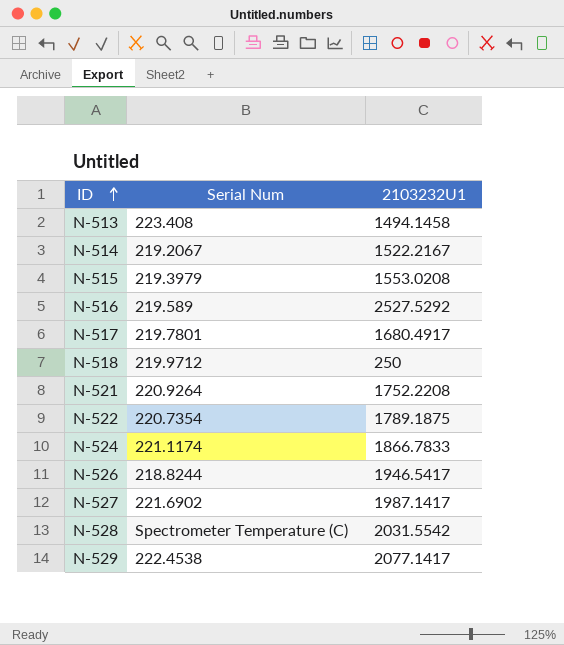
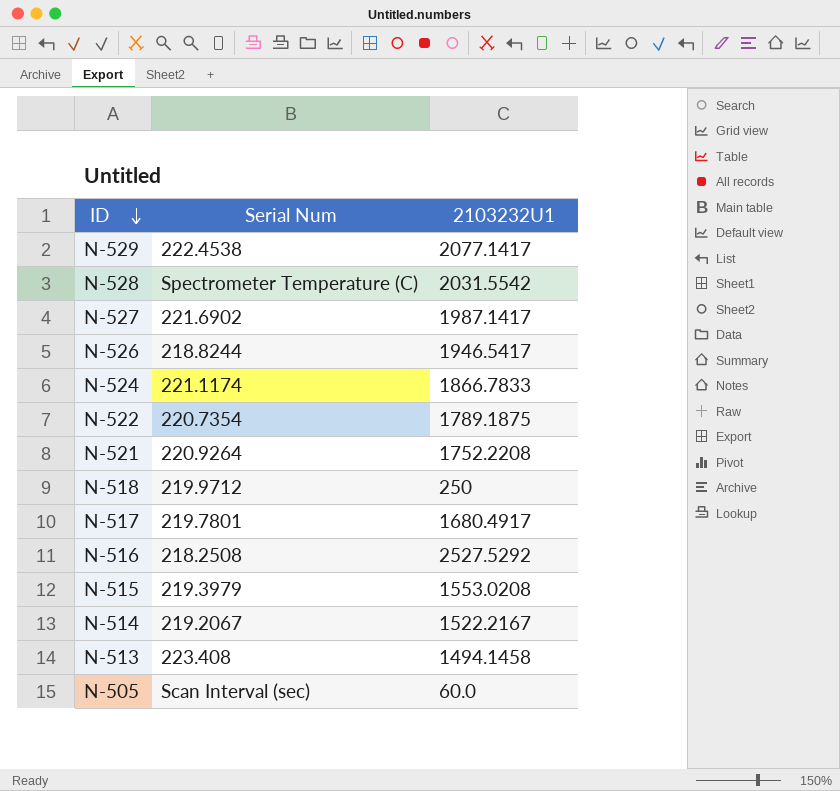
row order: ID ascending -> ID descending
N-516 | Serial Num: 219.589 -> 218.2508
row N-505: none -> Scan Interval (sec) | 60.0

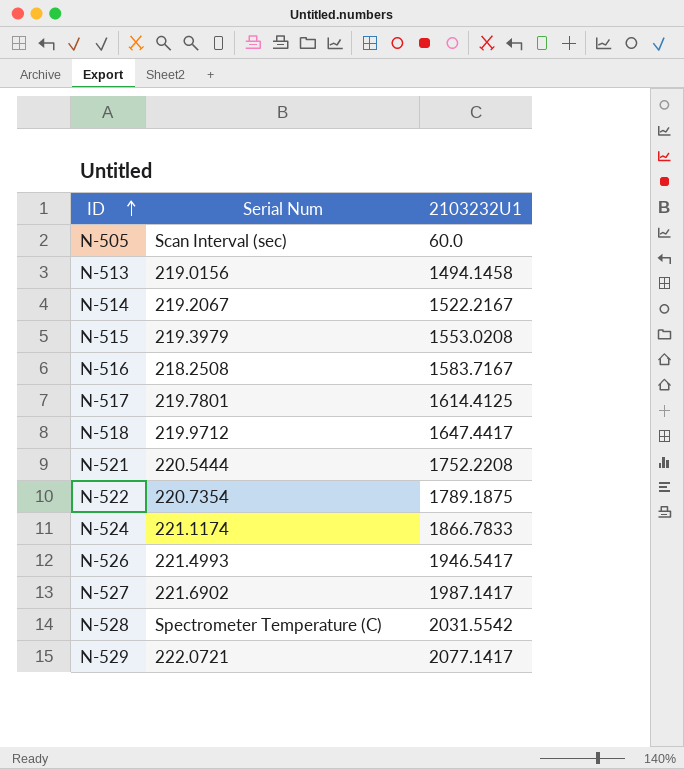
row order: ID descending -> ID ascending
N-513 | Serial Num: 223.408 -> 219.0156
N-516 | 2103232U1: 2527.5292 -> 1583.7167
N-517 | 2103232U1: 1680.4917 -> 1614.4125
N-518 | 2103232U1: 250 -> 1647.4417
N-521 | Serial Num: 220.9264 -> 220.5444
N-526 | Serial Num: 218.8244 -> 221.4993
N-529 | Serial Num: 222.4538 -> 222.0721

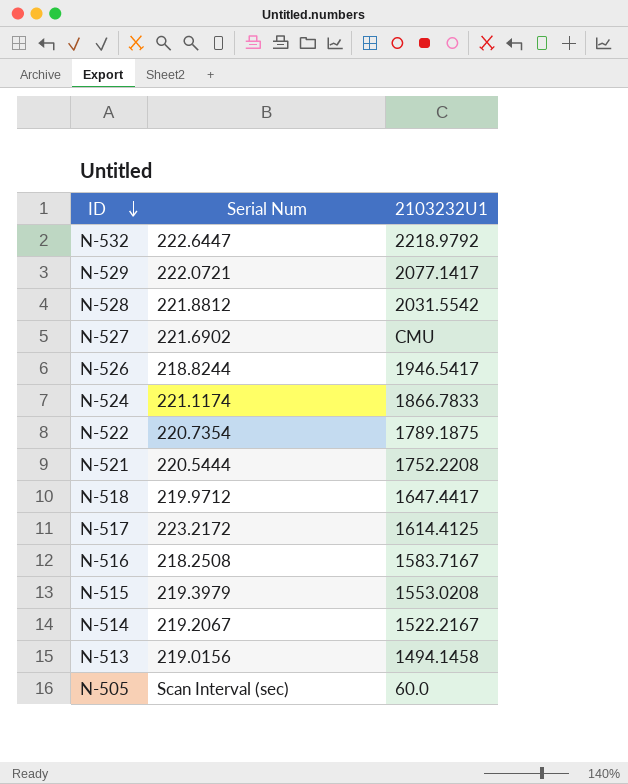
row order: ID ascending -> ID descending
row N-532: none -> 222.6447 | 2218.9792
N-528 | Serial Num: Spectrometer Temperature (C) -> 221.8812
N-527 | 2103232U1: 1987.1417 -> CMU
N-526 | Serial Num: 221.4993 -> 218.8244
N-517 | Serial Num: 219.7801 -> 223.2172

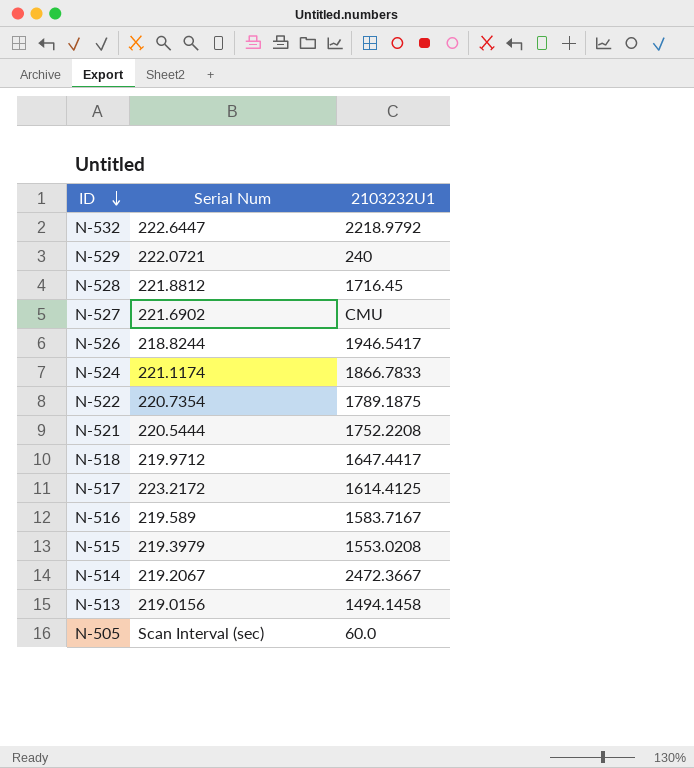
N-529 | 2103232U1: 2077.1417 -> 240
N-528 | 2103232U1: 2031.5542 -> 1716.45
N-516 | Serial Num: 218.2508 -> 219.589
N-514 | 2103232U1: 1522.2167 -> 2472.3667

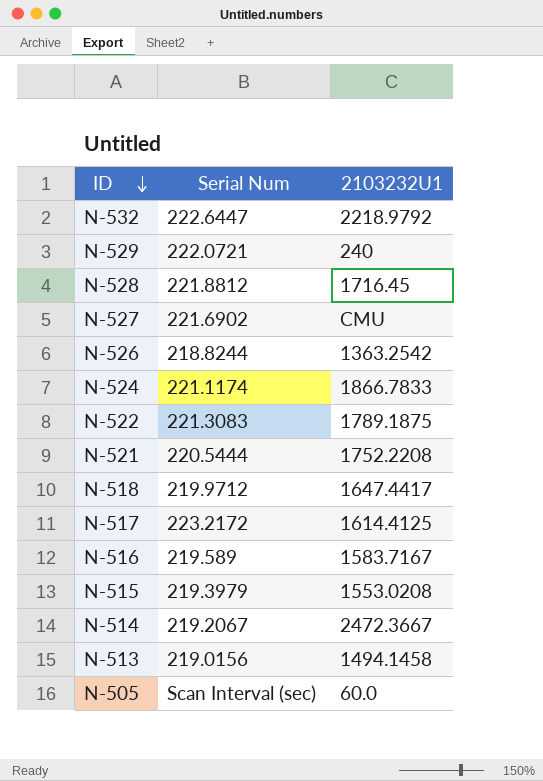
N-526 | 2103232U1: 1946.5417 -> 1363.2542
N-522 | Serial Num: 220.7354 -> 221.3083

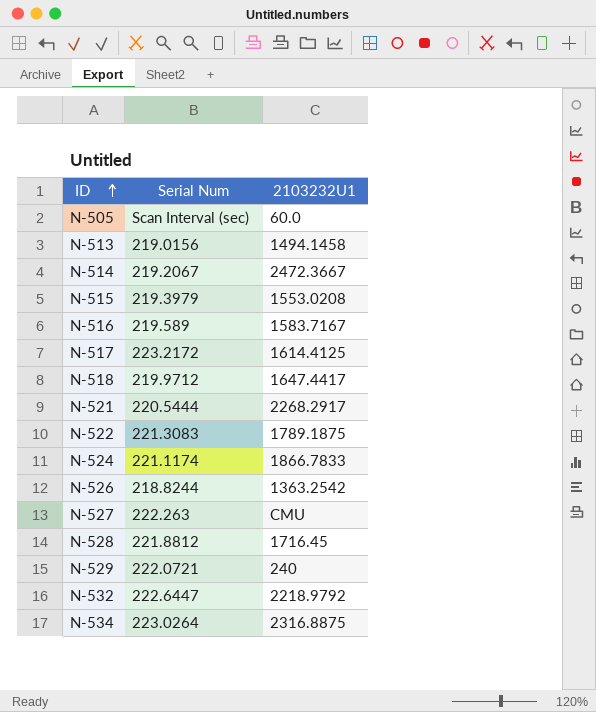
row order: ID descending -> ID ascending
N-521 | 2103232U1: 1752.2208 -> 2268.2917
N-527 | Serial Num: 221.6902 -> 222.263
row N-534: none -> 223.0264 | 2316.8875

